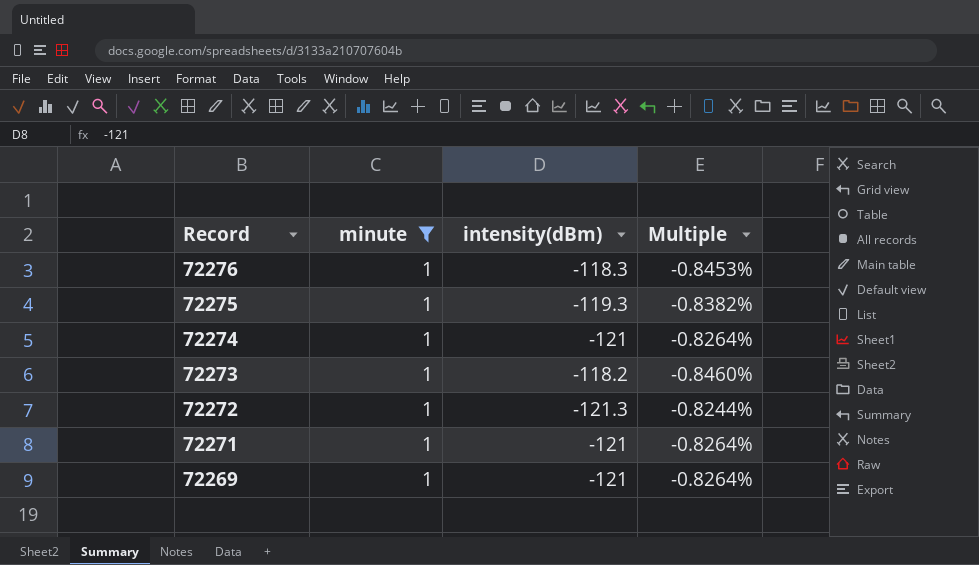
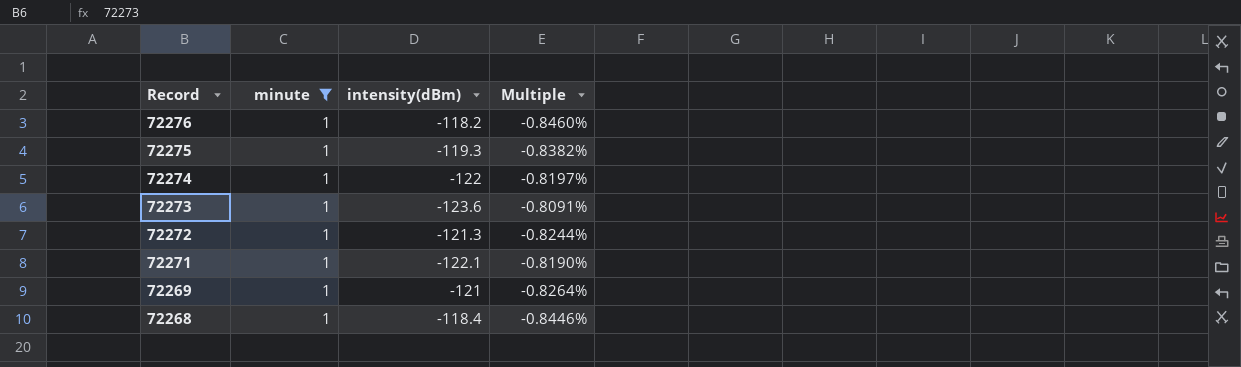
72276 | intensity(dBm): -118.3 -> -118.2
72276 | Multiple: -0.8453% -> -0.8460%
72274 | intensity(dBm): -121 -> -122
72274 | Multiple: -0.8264% -> -0.8197%
72273 | intensity(dBm): -118.2 -> -123.6
72273 | Multiple: -0.8460% -> -0.8091%
72271 | intensity(dBm): -121 -> -122.1
72271 | Multiple: -0.8264% -> -0.8190%
row 72268: none -> 1 | -118.4 | -0.8446%

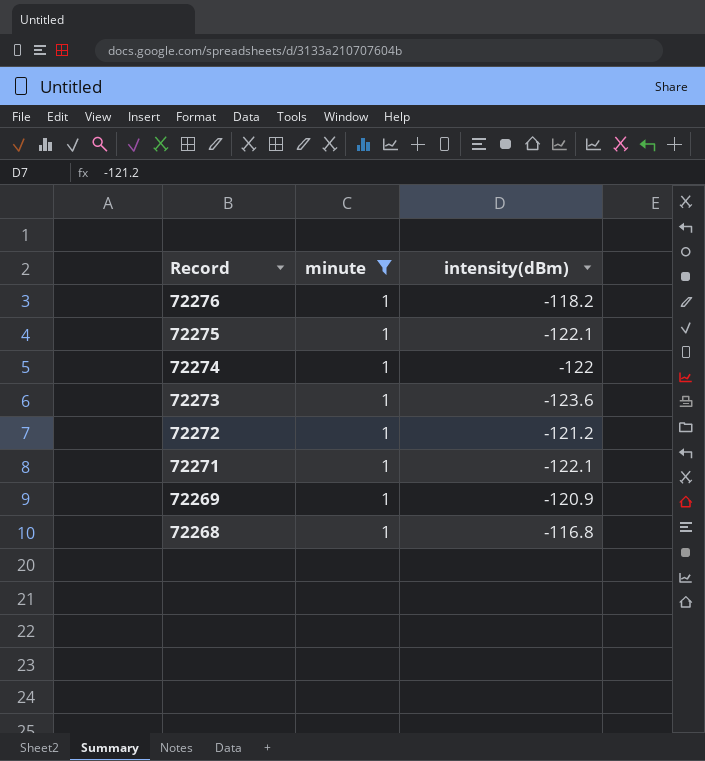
column Multiple | formula: [minute] / [intensity(dBm)] -> none
72275 | intensity(dBm): -119.3 -> -122.1
72272 | intensity(dBm): -121.3 -> -121.2
72269 | intensity(dBm): -121 -> -120.9
72268 | intensity(dBm): -118.4 -> -116.8

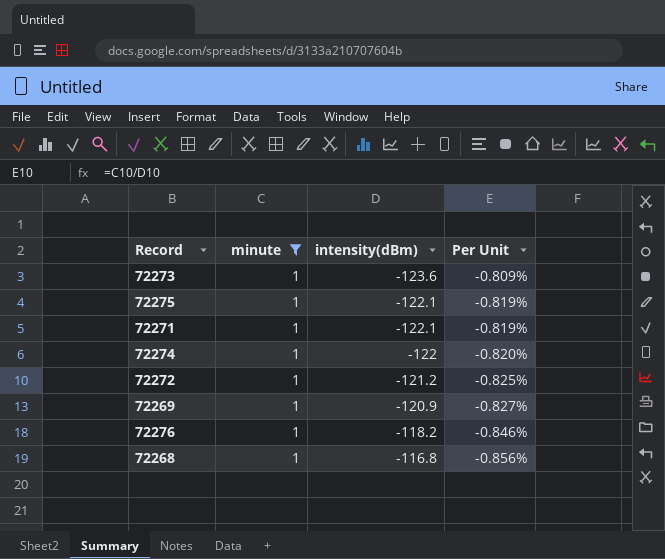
row order: Record descending -> intensity(dBm) ascending
column Per Unit | formula: none -> [minute] / [intensity(dBm)]

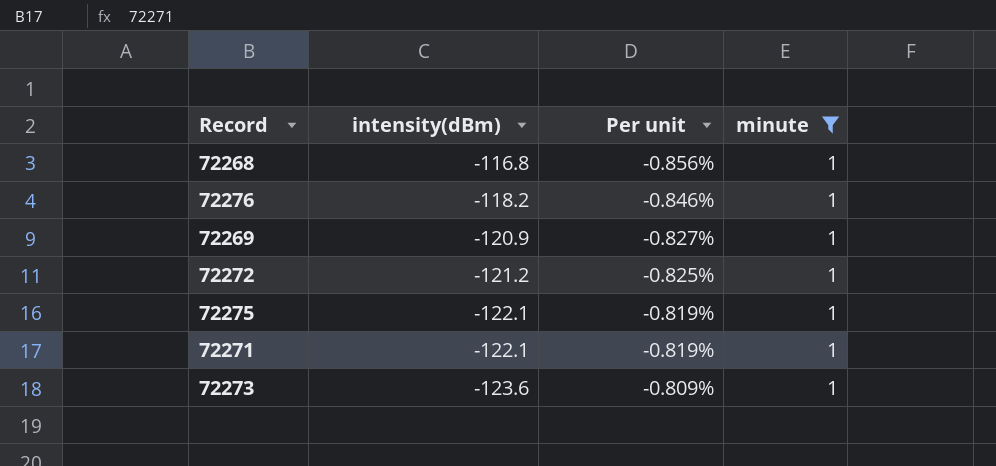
row order: intensity(dBm) ascending -> intensity(dBm) descending
column name: Per Unit -> Per unit
column minute | position: 2 -> 4
row 72274: 1 | -122 | -0.820% -> none

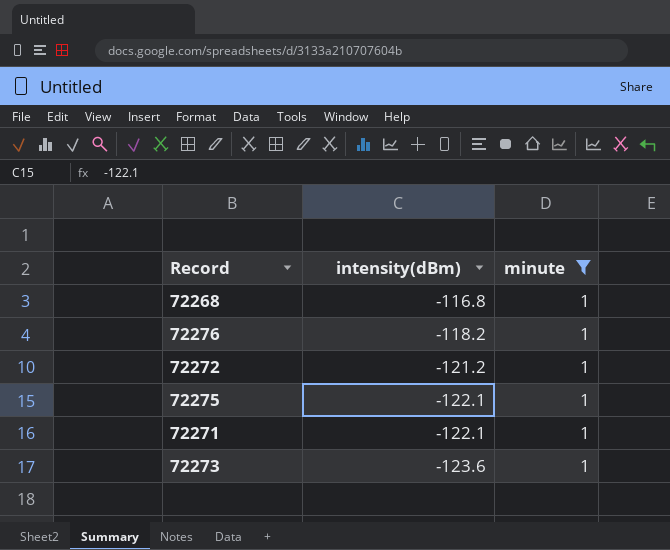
column Per unit | formula: [minute] / [intensity(dBm)] -> none
row 72269: -120.9 | -0.827% | 1 -> none

